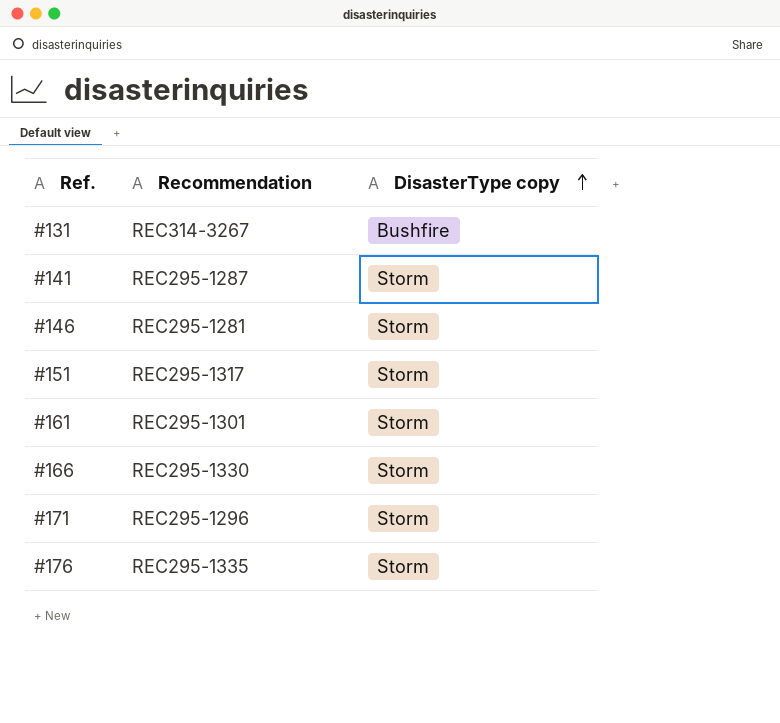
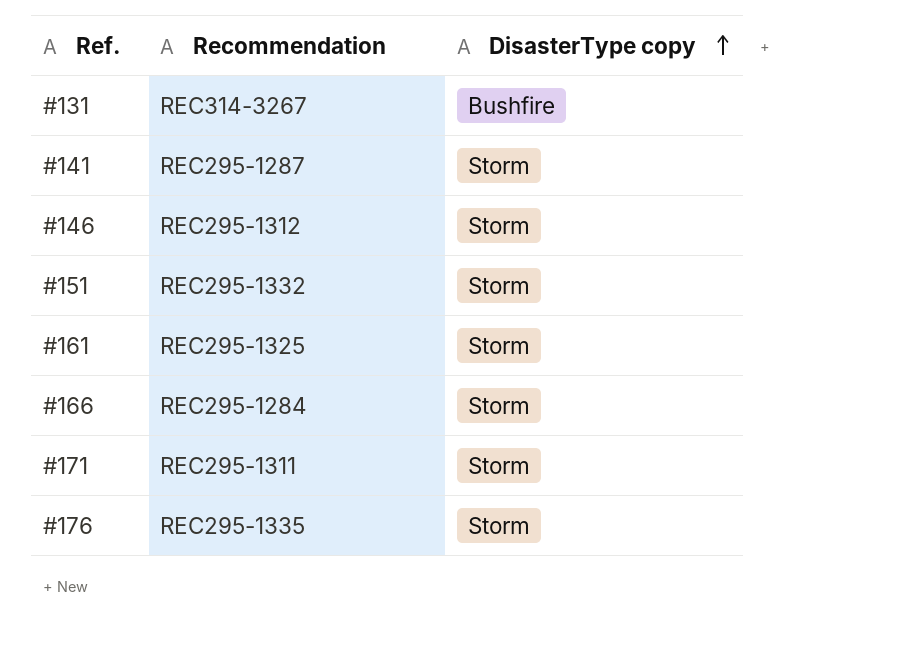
#146 | Recommendation: REC295-1281 -> REC295-1312
#151 | Recommendation: REC295-1317 -> REC295-1332
#161 | Recommendation: REC295-1301 -> REC295-1325
#166 | Recommendation: REC295-1330 -> REC295-1284
#171 | Recommendation: REC295-1296 -> REC295-1311

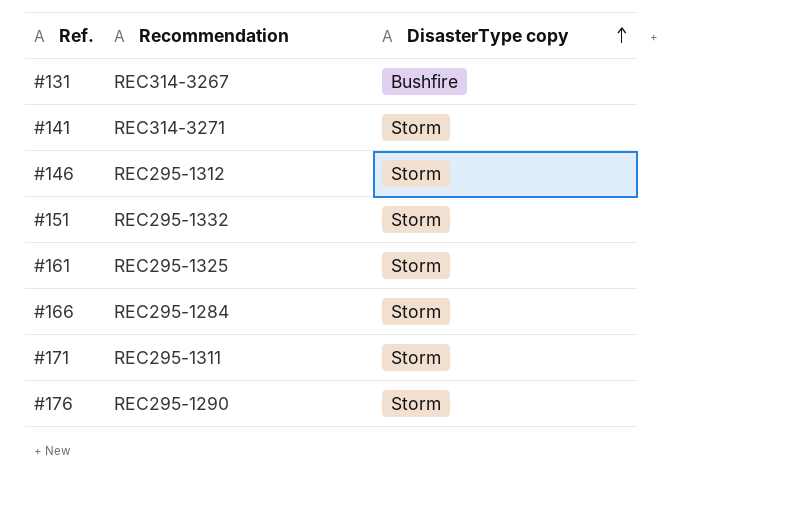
#141 | Recommendation: REC295-1287 -> REC314-3271
#176 | Recommendation: REC295-1335 -> REC295-1290

